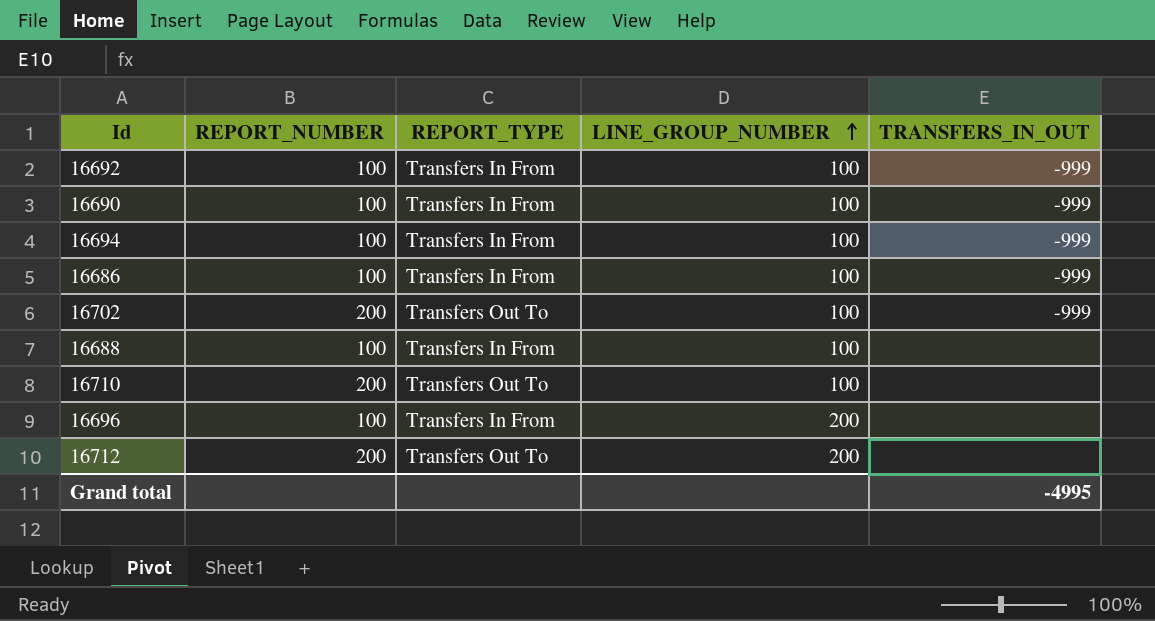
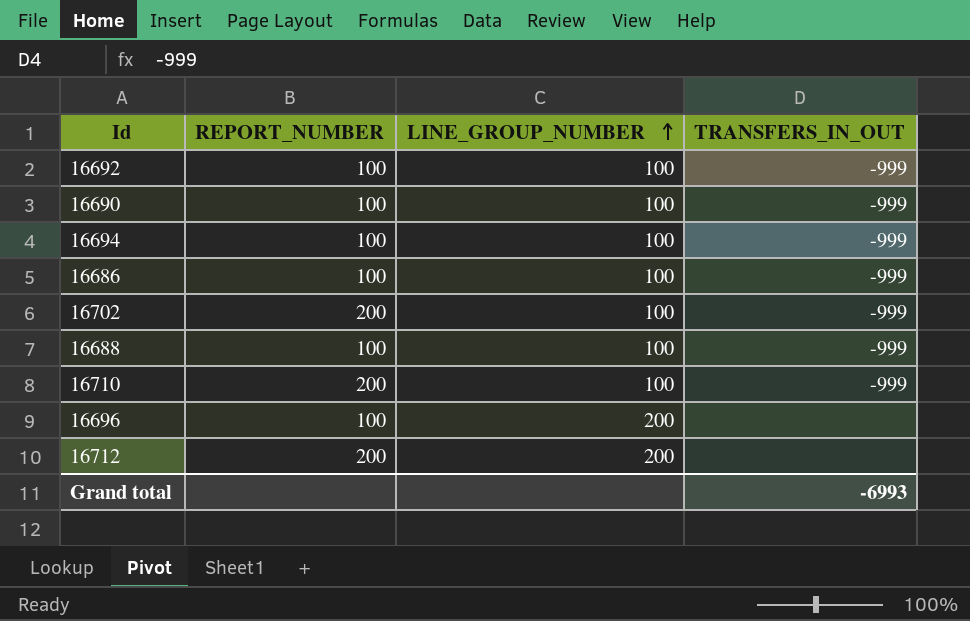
column REPORT_TYPE | position: 3 -> none
16688 | TRANSFERS_IN_OUT: none -> -999
16710 | TRANSFERS_IN_OUT: none -> -999
Grand total | TRANSFERS_IN_OUT: -4995 -> -6993

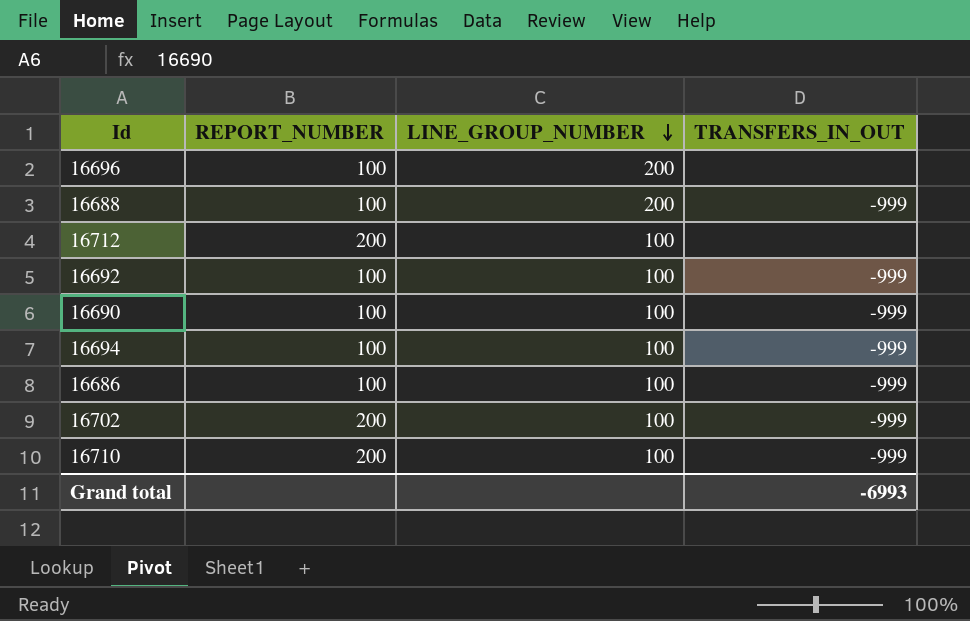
row order: LINE_GROUP_NUMBER ascending -> LINE_GROUP_NUMBER descending
16688 | LINE_GROUP_NUMBER: 100 -> 200
16712 | LINE_GROUP_NUMBER: 200 -> 100

